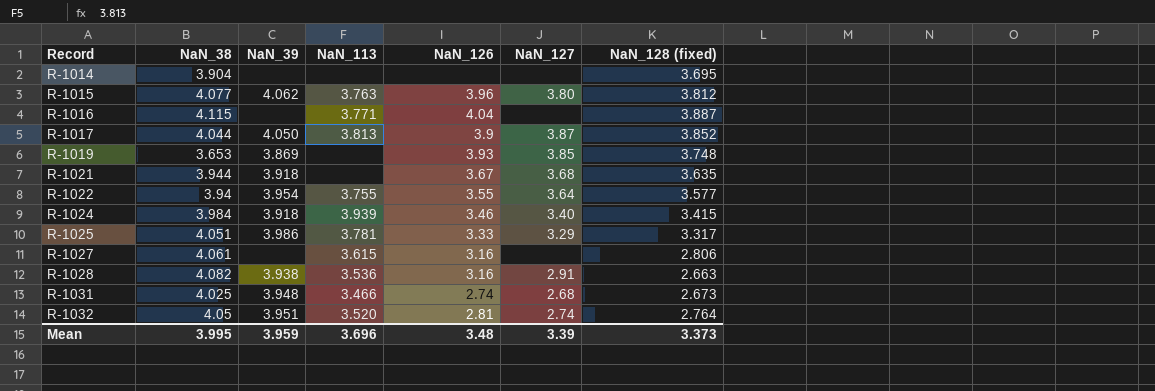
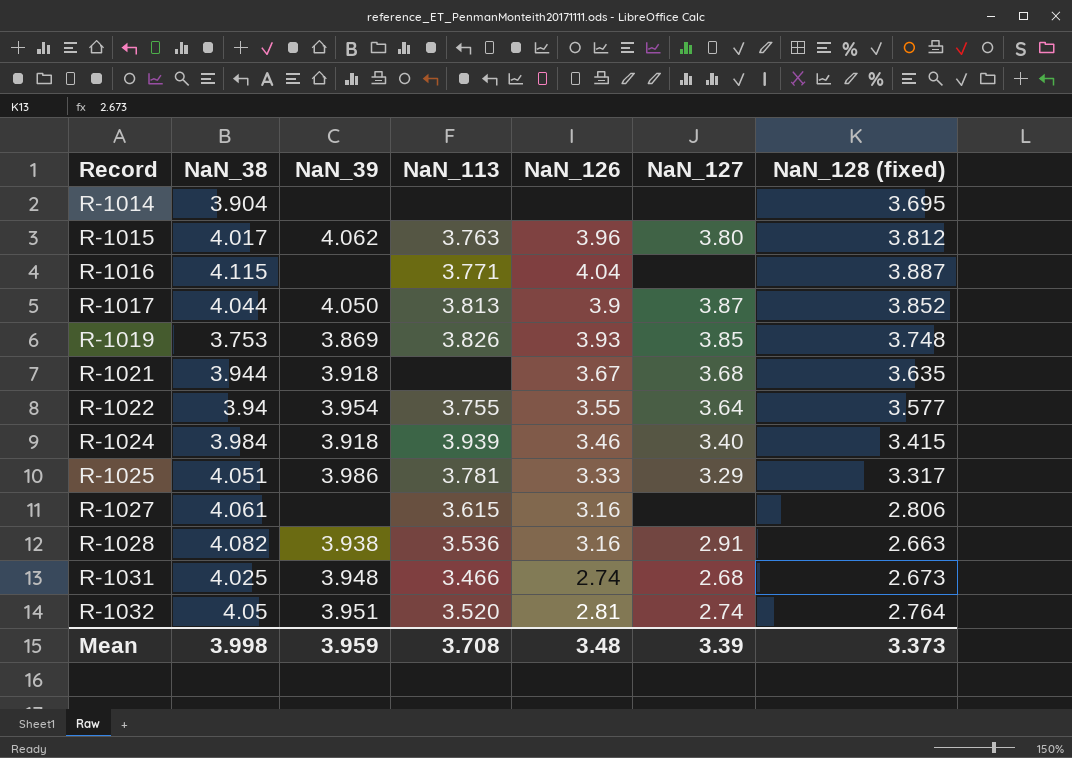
R-1015 | NaN_38: 4.077 -> 4.017
R-1019 | NaN_38: 3.653 -> 3.753
R-1019 | NaN_113: none -> 3.826
Mean | NaN_38: 3.995 -> 3.998
Mean | NaN_113: 3.696 -> 3.708

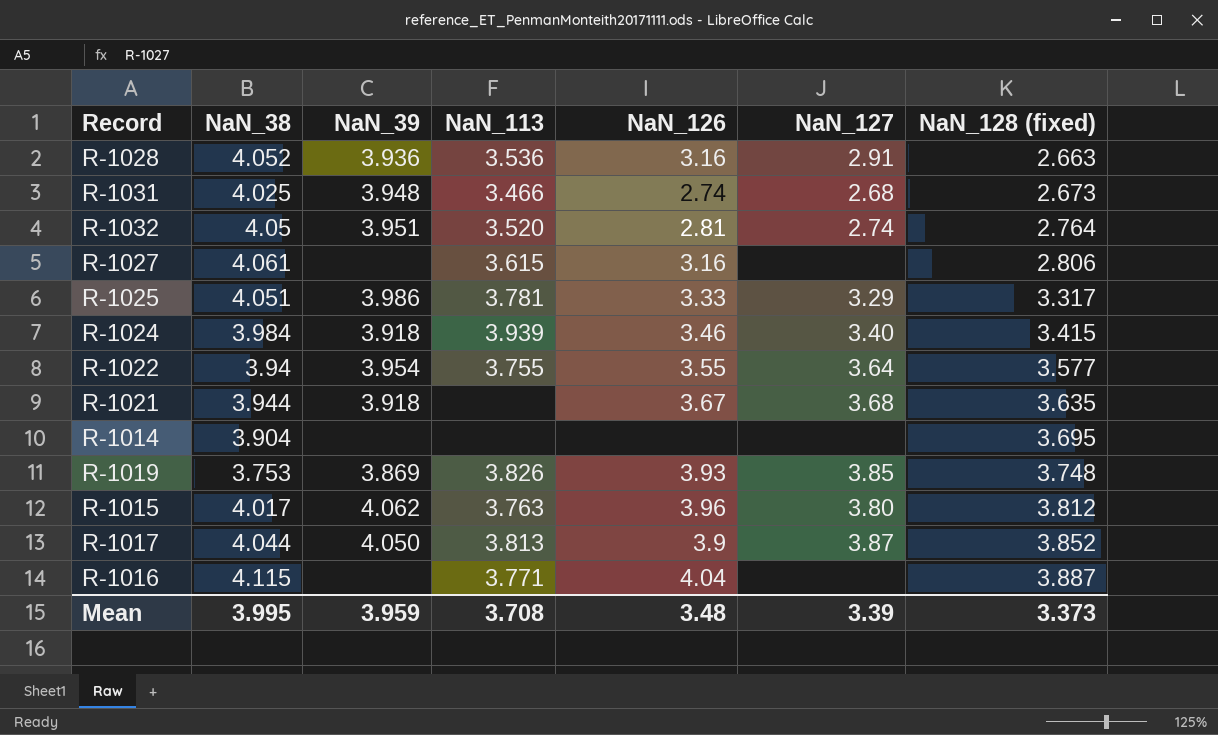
row order: Record ascending -> NaN_128 (fixed) ascending
R-1028 | NaN_38: 4.082 -> 4.052
R-1028 | NaN_39: 3.938 -> 3.936
Mean | NaN_38: 3.998 -> 3.995

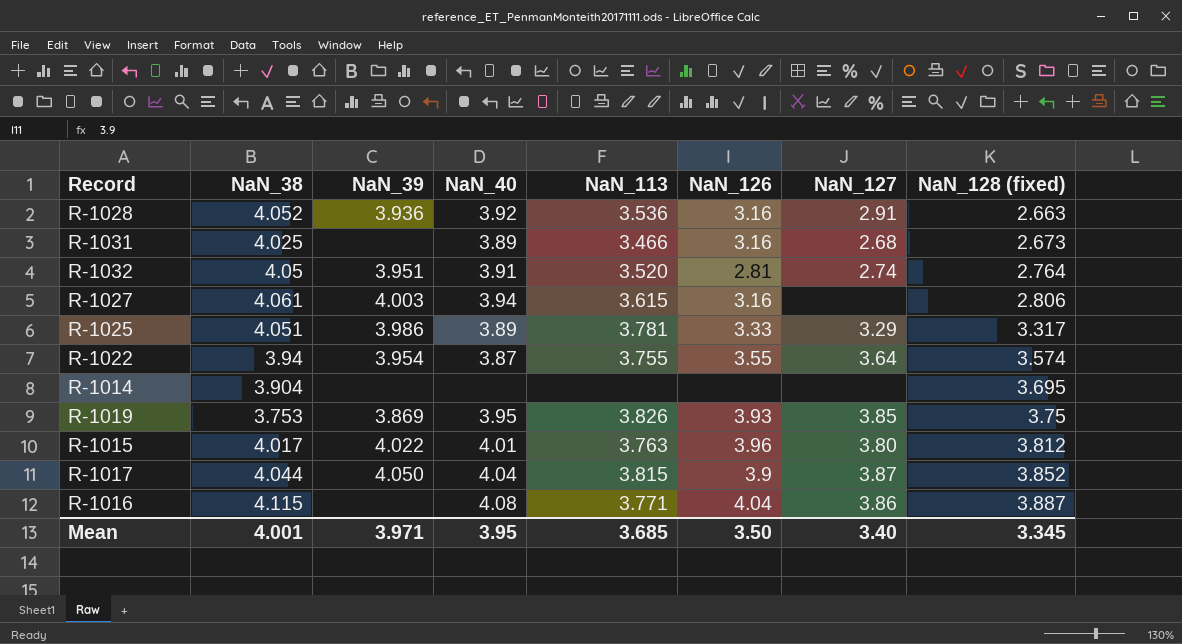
column NaN_40 | position: none -> 4
row R-1024: 3.984 | 3.918 | 3.939 | 3.46 | 3.40 | 3.415 -> none
row R-1021: 3.944 | 3.918 | none | 3.67 | 3.68 | 3.635 -> none
R-1031 | NaN_39: 3.948 -> none
R-1031 | NaN_126: 2.74 -> 3.16
R-1027 | NaN_39: none -> 4.003
R-1022 | NaN_128 (fixed): 3.577 -> 3.574
R-1019 | NaN_128 (fixed): 3.748 -> 3.75
R-1015 | NaN_39: 4.062 -> 4.022
R-1017 | NaN_113: 3.813 -> 3.815
R-1016 | NaN_127: none -> 3.86
Mean | NaN_38: 3.995 -> 4.001
Mean | NaN_39: 3.959 -> 3.971
Mean | NaN_113: 3.708 -> 3.685
Mean | NaN_126: 3.48 -> 3.50
Mean | NaN_127: 3.39 -> 3.40
Mean | NaN_128 (fixed): 3.373 -> 3.345

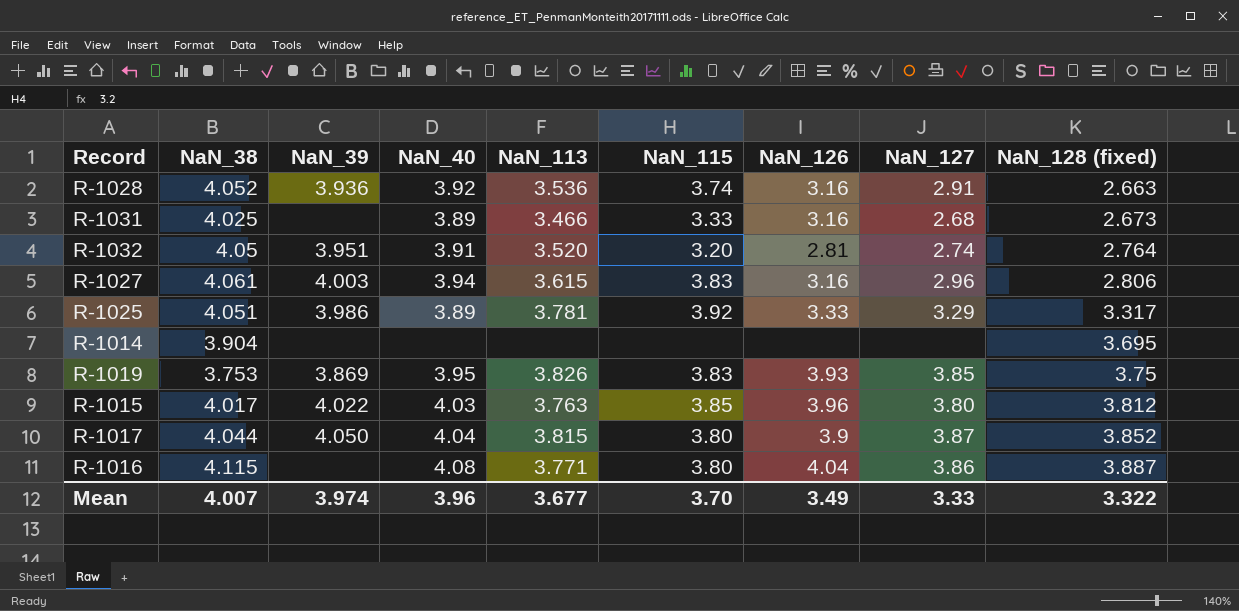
column NaN_115 | position: none -> 6
row R-1022: 3.94 | 3.954 | 3.87 | 3.755 | 3.55 | 3.64 | 3.574 -> none
R-1027 | NaN_127: none -> 2.96
R-1015 | NaN_40: 4.01 -> 4.03
Mean | NaN_38: 4.001 -> 4.007
Mean | NaN_39: 3.971 -> 3.974
Mean | NaN_40: 3.95 -> 3.96
Mean | NaN_113: 3.685 -> 3.677
Mean | NaN_126: 3.50 -> 3.49
Mean | NaN_127: 3.40 -> 3.33
Mean | NaN_128 (fixed): 3.345 -> 3.322

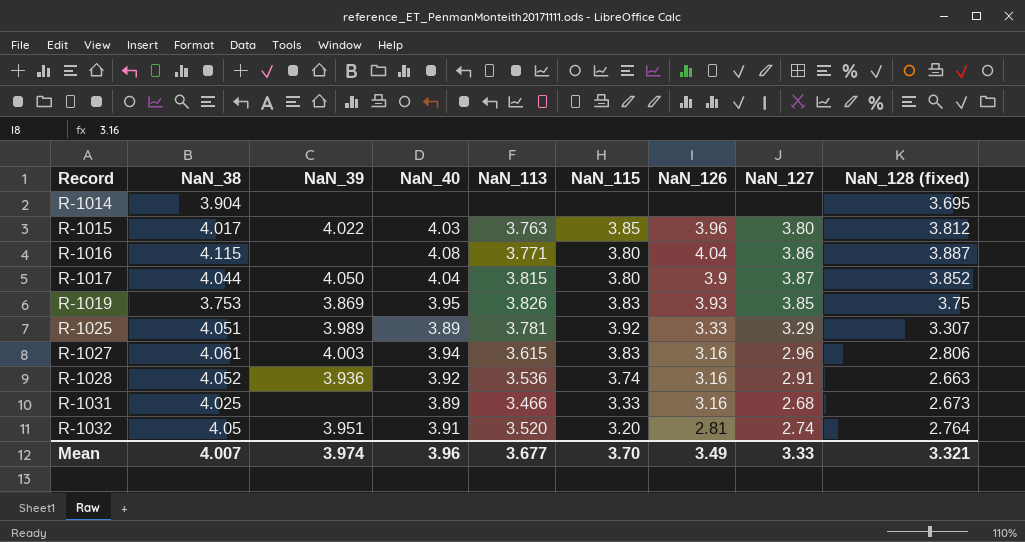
row order: NaN_128 (fixed) ascending -> Record ascending
R-1025 | NaN_39: 3.986 -> 3.989
R-1025 | NaN_128 (fixed): 3.317 -> 3.307
Mean | NaN_128 (fixed): 3.322 -> 3.321

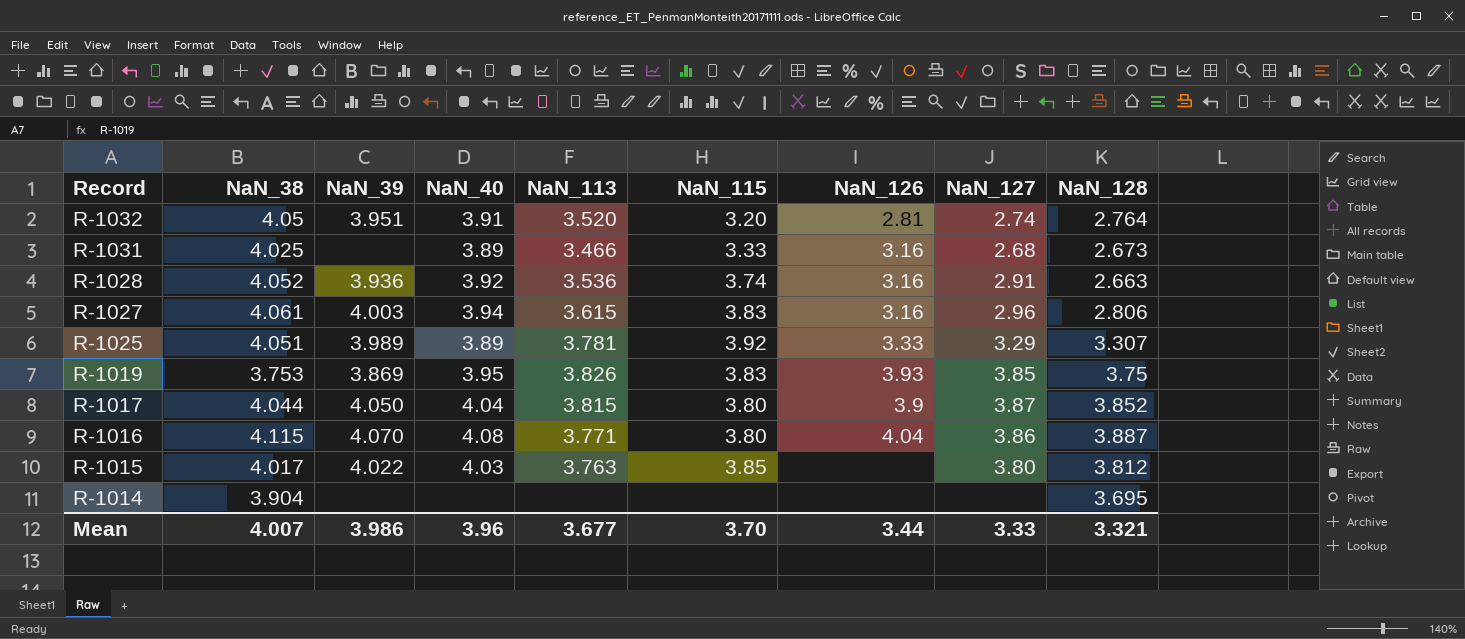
row order: Record ascending -> Record descending
column name: NaN_128 (fixed) -> NaN_128
R-1016 | NaN_39: none -> 4.070
R-1015 | NaN_126: 3.96 -> none
Mean | NaN_39: 3.974 -> 3.986
Mean | NaN_126: 3.49 -> 3.44

